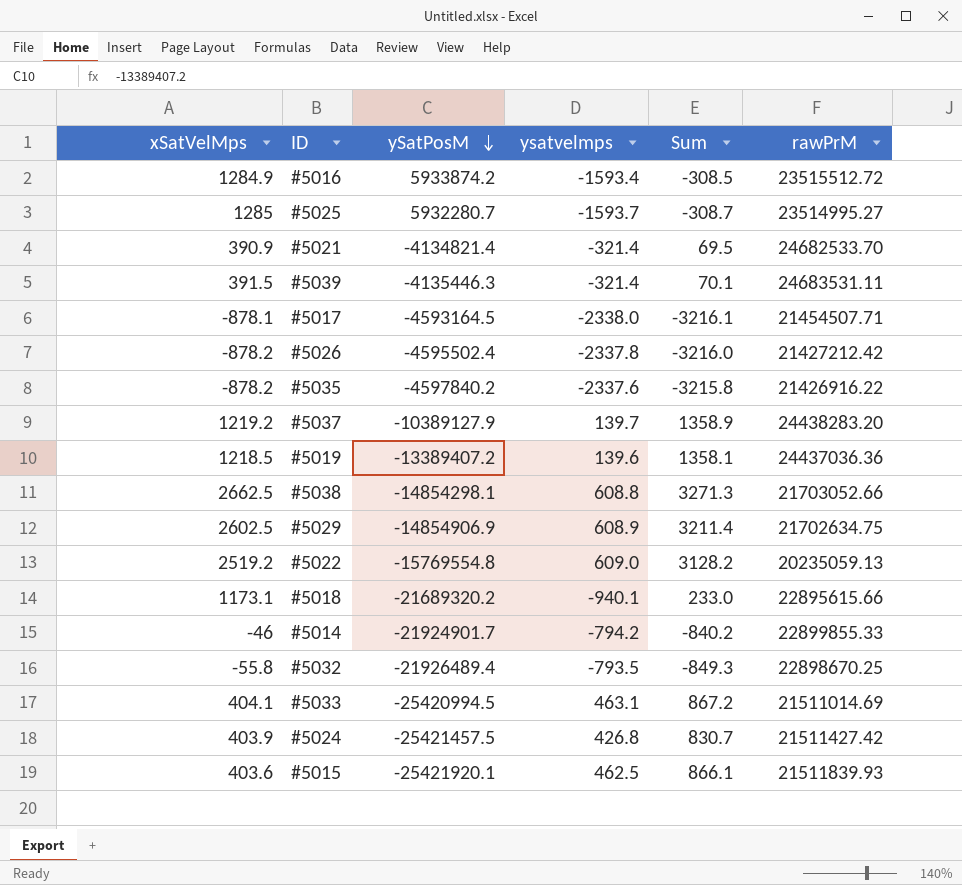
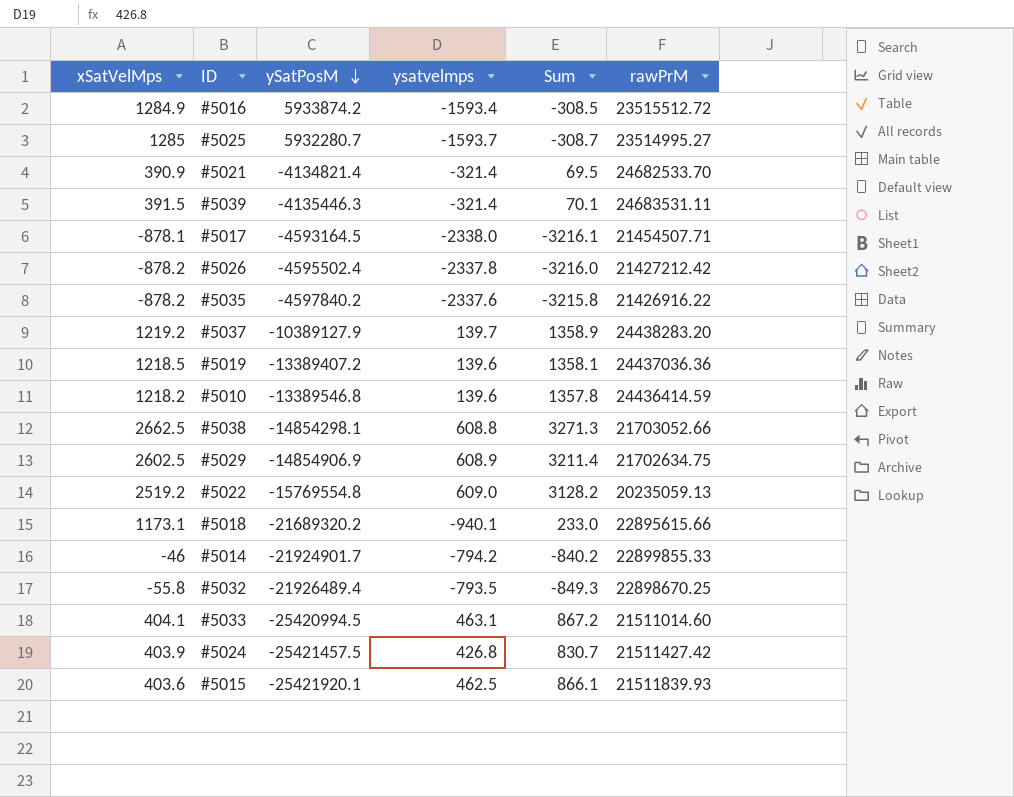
row #5010: none -> 1218.2 | -13389546.8 | 139.6 | 1357.8 | 24436414.59
#5033 | rawPrM: 21511014.69 -> 21511014.60

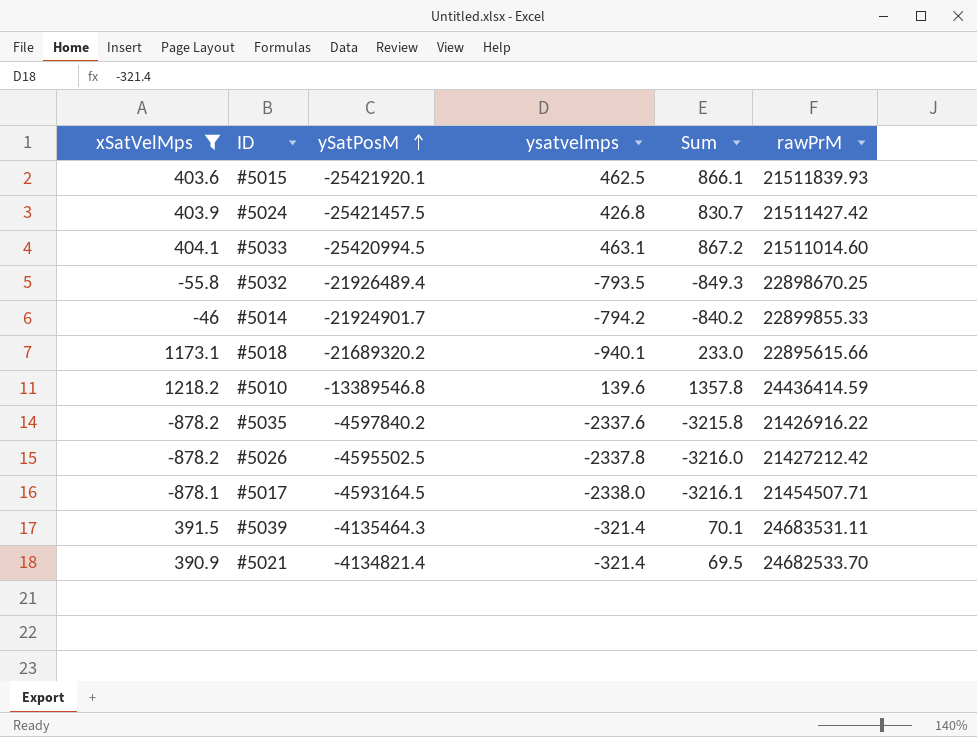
filter: none -> xSatVelMps <= 1218.2
row order: ySatPosM descending -> ySatPosM ascending
#5026 | ySatPosM: -4595502.4 -> -4595502.5
#5039 | ySatPosM: -4135446.3 -> -4135464.3

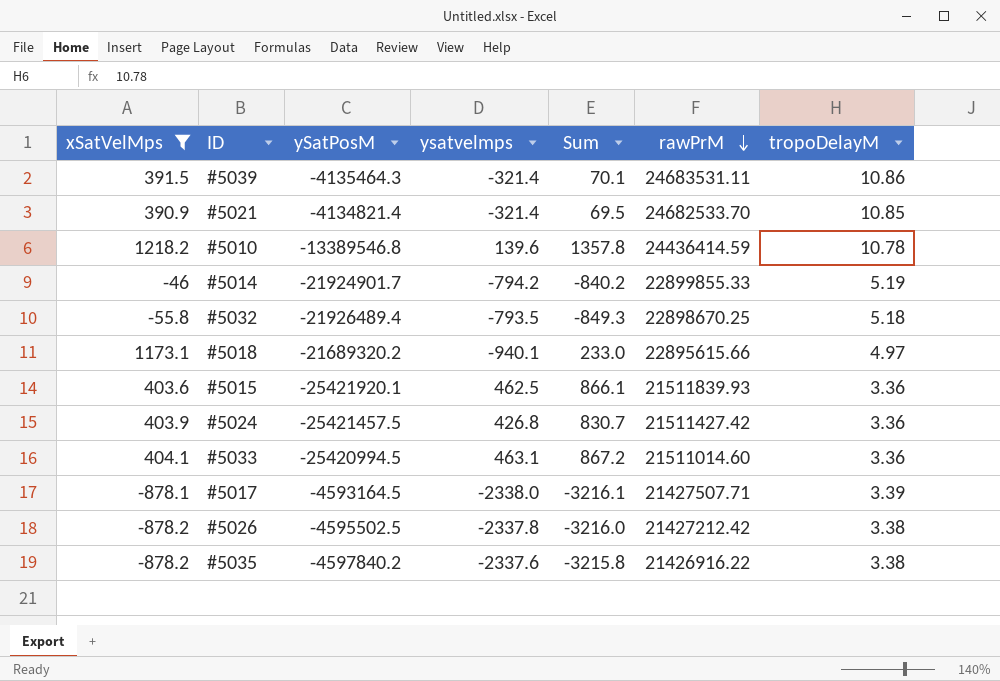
row order: ySatPosM ascending -> rawPrM descending
column tropoDelayM | position: none -> 7
#5017 | rawPrM: 21454507.71 -> 21427507.71

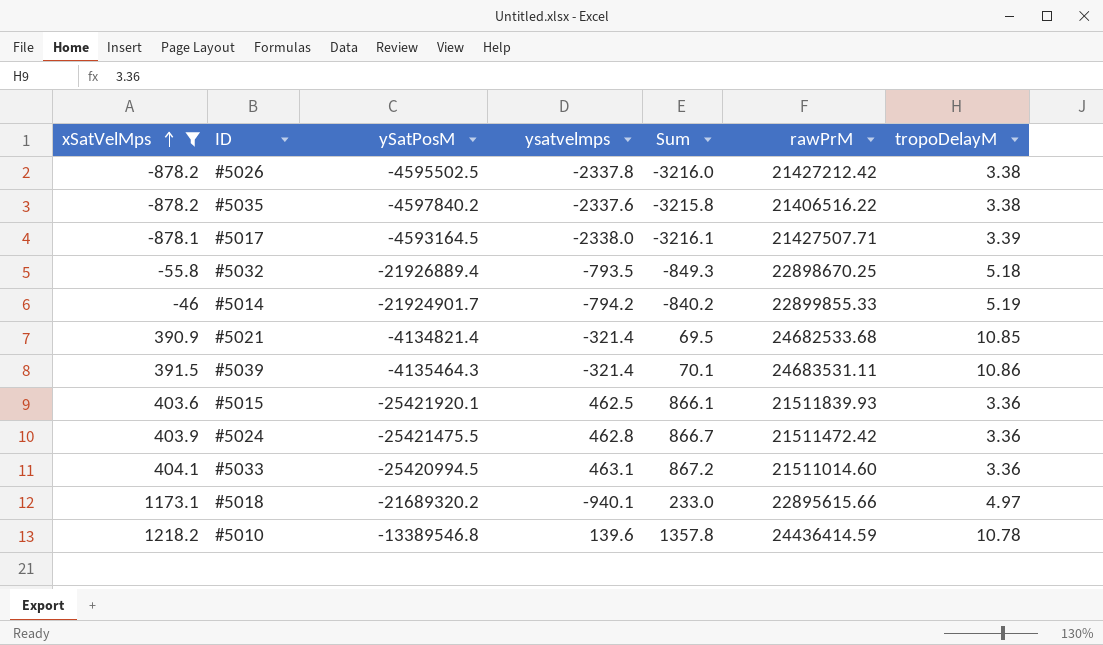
row order: rawPrM descending -> xSatVelMps ascending
#5035 | rawPrM: 21426916.22 -> 21406516.22
#5032 | ySatPosM: -21926489.4 -> -21926889.4
#5021 | rawPrM: 24682533.70 -> 24682533.68
#5024 | ySatPosM: -25421457.5 -> -25421475.5
#5024 | ysatvelmps: 426.8 -> 462.8
#5024 | Sum: 830.7 -> 866.7
#5024 | rawPrM: 21511427.42 -> 21511472.42

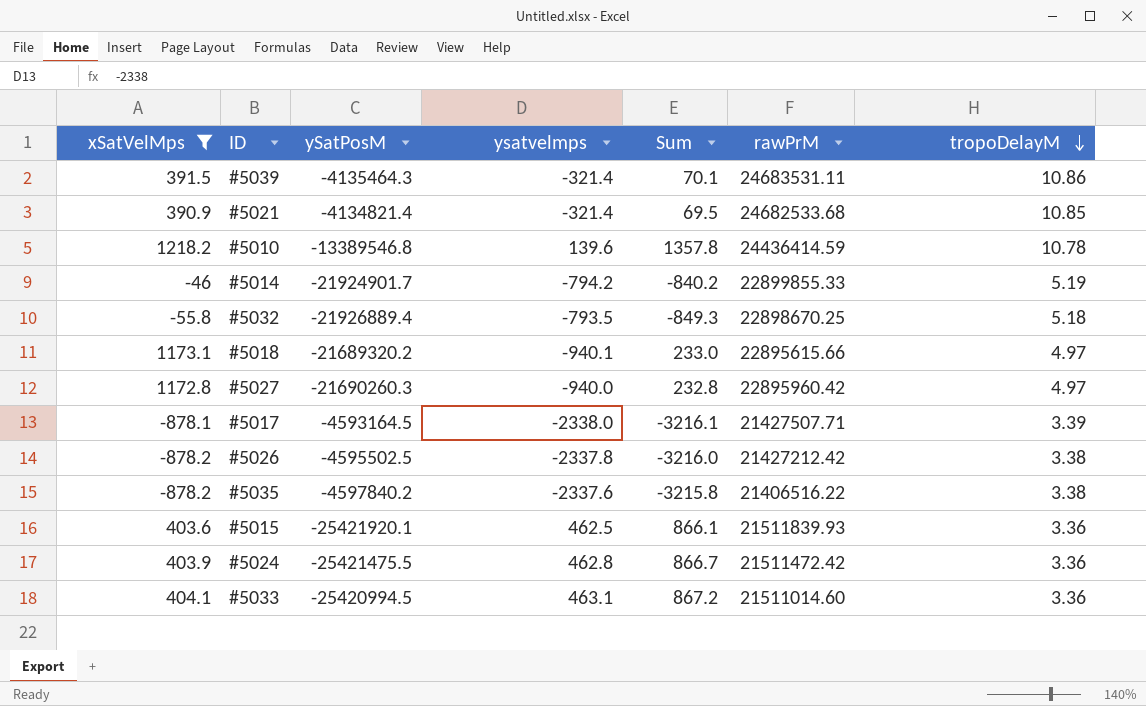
row order: xSatVelMps ascending -> tropoDelayM descending
row #5027: none -> 1172.8 | -21690260.3 | -940.0 | 232.8 | 22895960.42 | 4.97

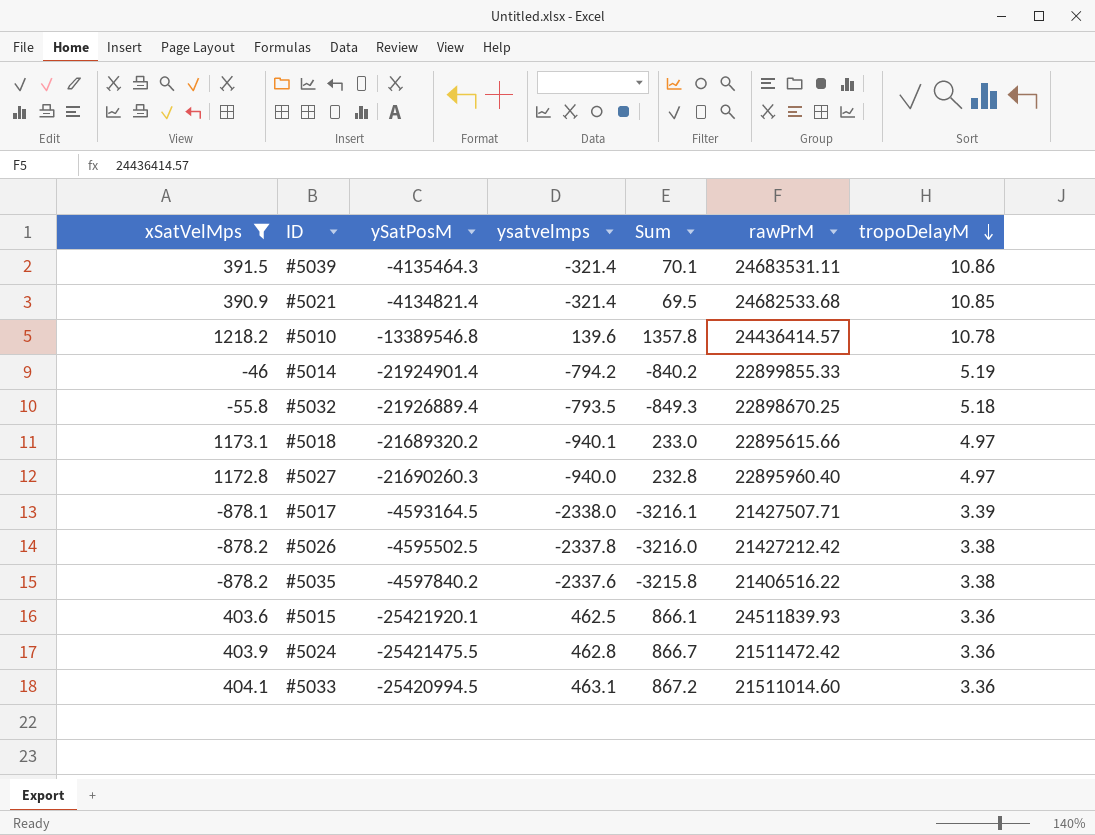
#5010 | rawPrM: 24436414.59 -> 24436414.57
#5014 | ySatPosM: -21924901.7 -> -21924901.4
#5027 | rawPrM: 22895960.42 -> 22895960.40
#5015 | rawPrM: 21511839.93 -> 24511839.93

